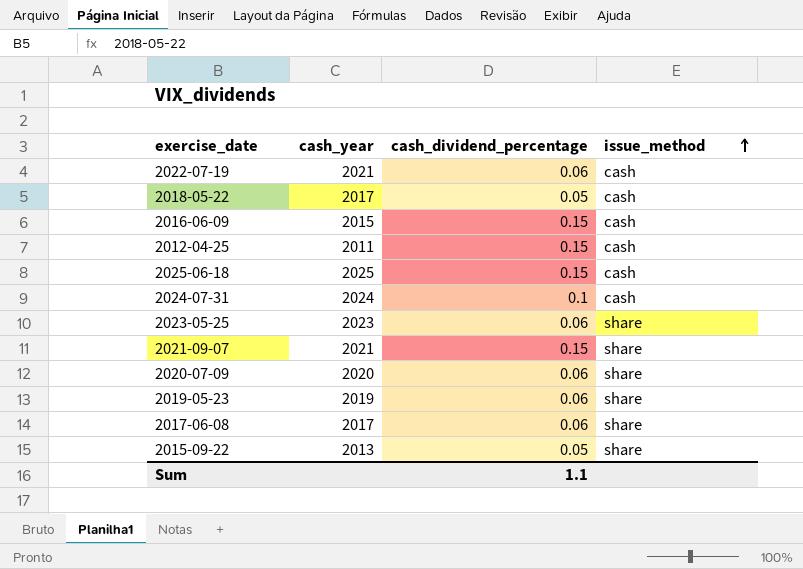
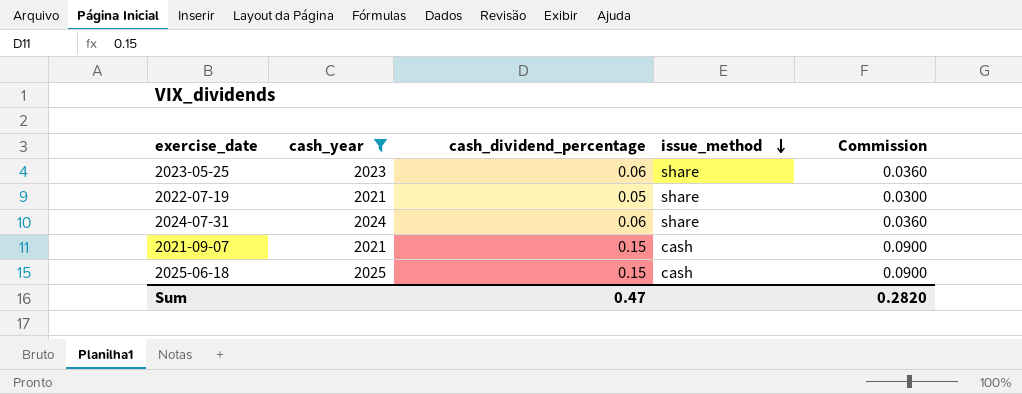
filter: none -> cash_year >= 2021
row order: issue_method ascending -> issue_method descending
column Commission | formula: none -> [cash_dividend_percentage] * 0.6
2022-07-19 | cash_dividend_percentage: 0.06 -> 0.05
2022-07-19 | issue_method: cash -> share
2024-07-31 | cash_dividend_percentage: 0.1 -> 0.06
2024-07-31 | issue_method: cash -> share
2021-09-07 | issue_method: share -> cash
Sum | cash_dividend_percentage: 1.1 -> 0.47

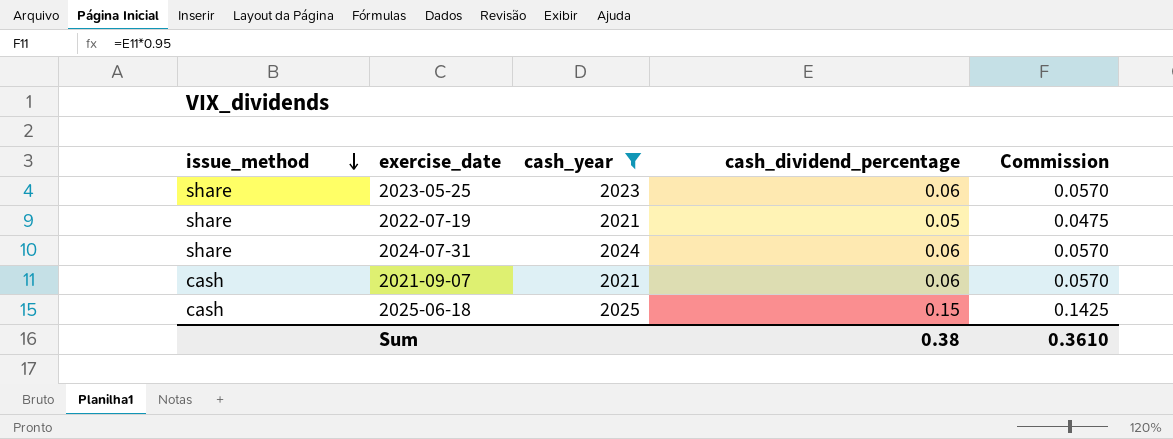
column issue_method | position: 4 -> 1
column Commission | formula: [cash_dividend_percentage] * 0.6 -> [cash_dividend_percentage] * 0.95
2021-09-07 | cash_dividend_percentage: 0.15 -> 0.06
Sum | cash_dividend_percentage: 0.47 -> 0.38
Sum | Commission: 0.2820 -> 0.3610

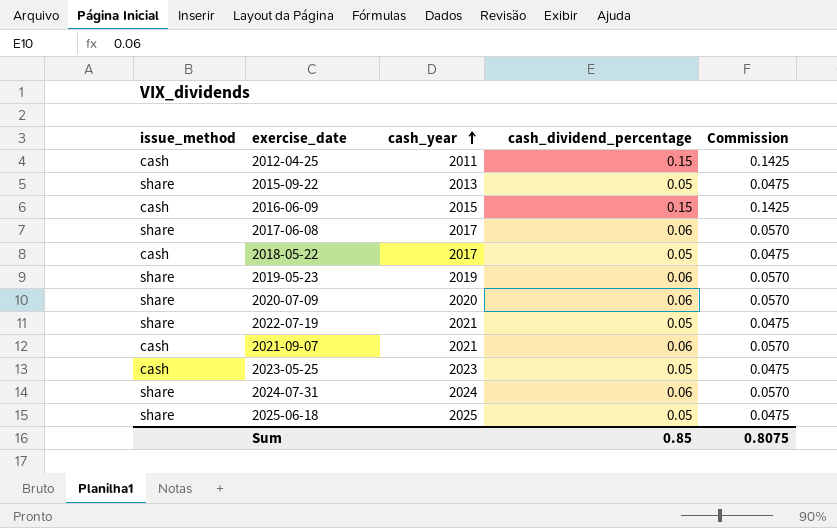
filter: cash_year >= 2021 -> none
row order: issue_method descending -> cash_year ascending
2023-05-25 | issue_method: share -> cash
2023-05-25 | cash_dividend_percentage: 0.06 -> 0.05
2023-05-25 | Commission: 0.0570 -> 0.0475
2025-06-18 | issue_method: cash -> share
2025-06-18 | cash_dividend_percentage: 0.15 -> 0.05
2025-06-18 | Commission: 0.1425 -> 0.0475
Sum | cash_dividend_percentage: 0.38 -> 0.85
Sum | Commission: 0.3610 -> 0.8075

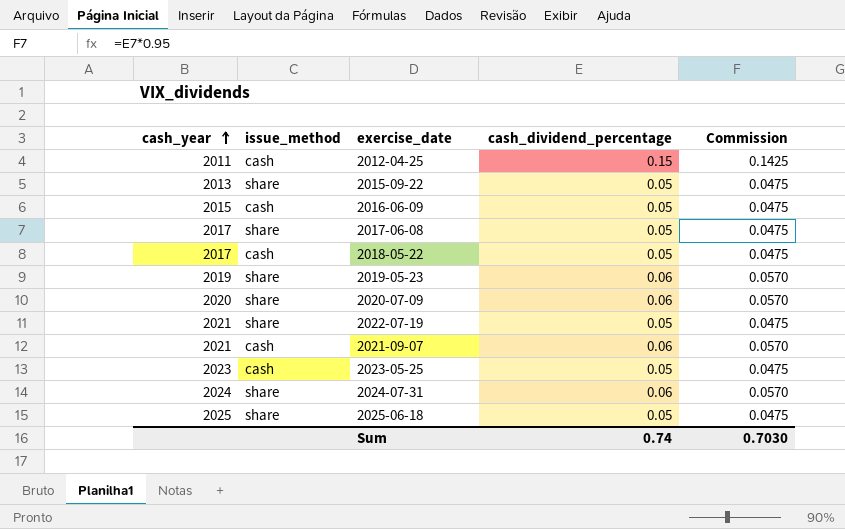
column cash_year | position: 3 -> 1
2016-06-09 | cash_dividend_percentage: 0.15 -> 0.05
2016-06-09 | Commission: 0.1425 -> 0.0475
2017-06-08 | cash_dividend_percentage: 0.06 -> 0.05
2017-06-08 | Commission: 0.0570 -> 0.0475
Sum | cash_dividend_percentage: 0.85 -> 0.74
Sum | Commission: 0.8075 -> 0.7030

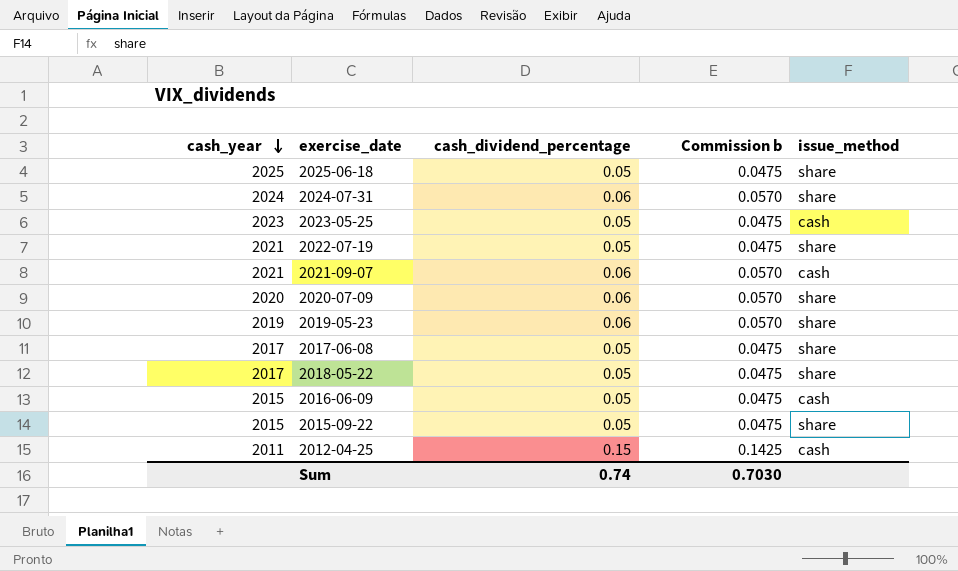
row order: cash_year ascending -> cash_year descending
column name: Commission -> Commission b
column issue_method | position: 2 -> 5
2018-05-22 | issue_method: cash -> share
2015-09-22 | cash_year: 2013 -> 2015

